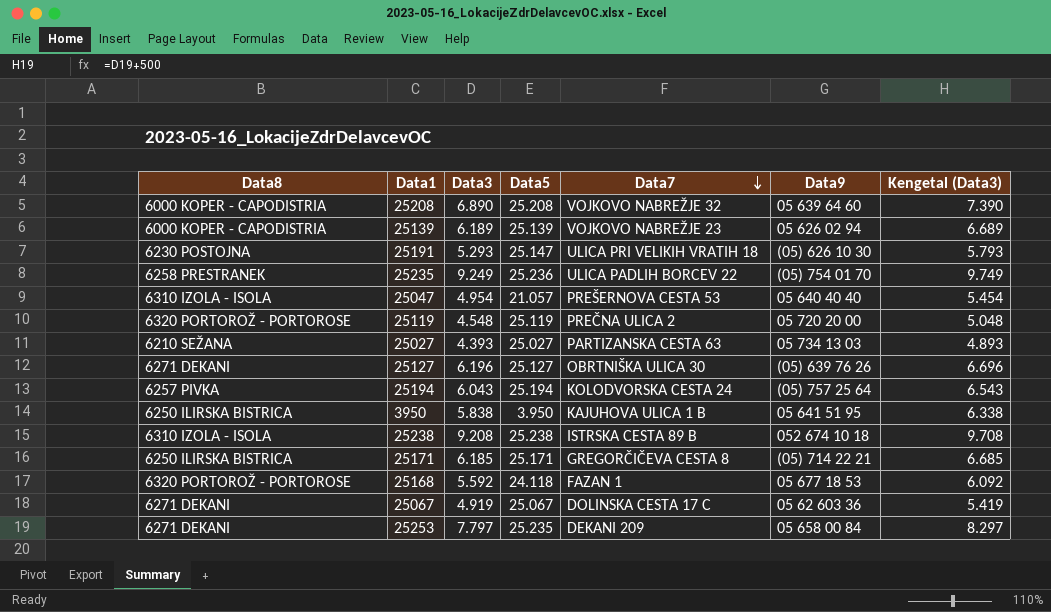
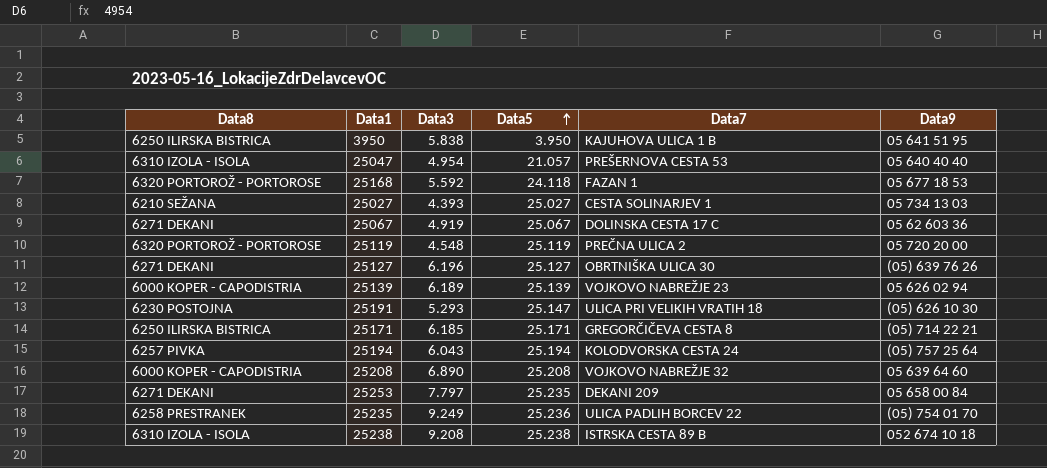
row order: Data7 descending -> Data5 ascending
column Kengetal (Data3) | formula: [Data3] + 500 -> none
25027 | Data7: PARTIZANSKA CESTA 63 -> CESTA SOLINARJEV 1

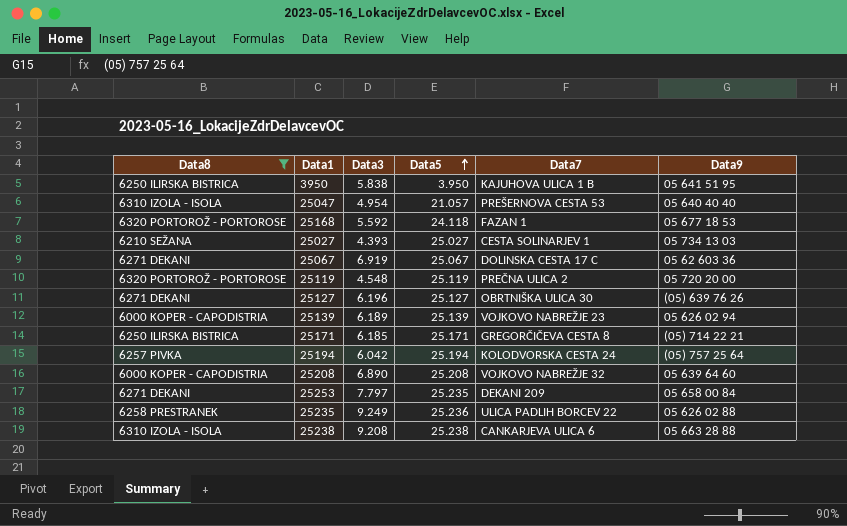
filter: none -> Data8 != 6230 POSTOJNA
25067 | Data3: 4.919 -> 6.919
25194 | Data3: 6.043 -> 6.042
25235 | Data9: (05) 754 01 70 -> 05 626 02 88
25238 | Data7: ISTRSKA CESTA 89 B -> CANKARJEVA ULICA 6
25238 | Data9: 052 674 10 18 -> 05 663 28 88

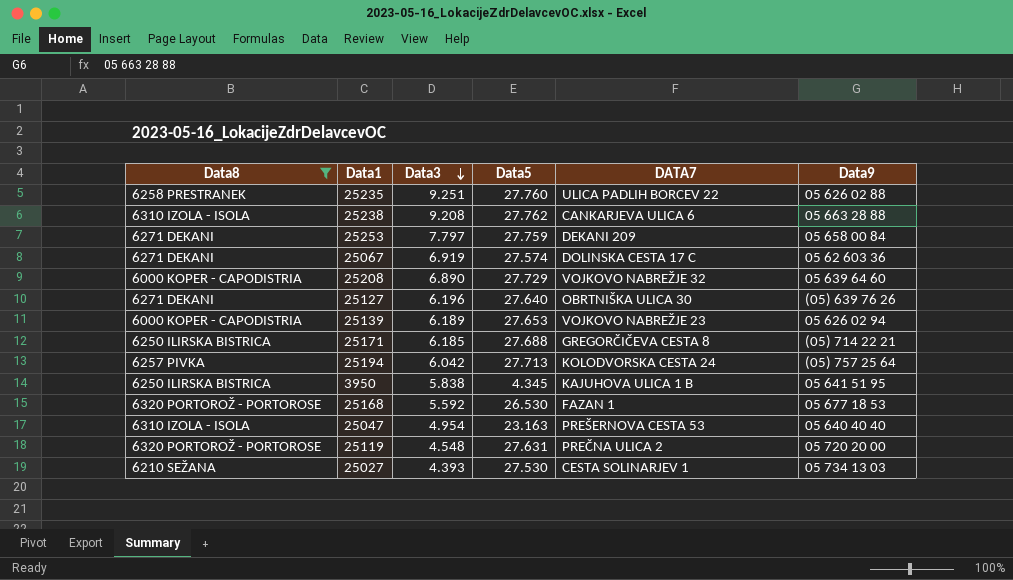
row order: Data5 ascending -> Data3 descending
column name: Data7 -> DATA7
25235 | Data3: 9.249 -> 9.251
25235 | Data5: 25.236 -> 27.760
25238 | Data5: 25.238 -> 27.762
25253 | Data5: 25.235 -> 27.759
25067 | Data5: 25.067 -> 27.574
25208 | Data5: 25.208 -> 27.729
25127 | Data5: 25.127 -> 27.640
25139 | Data5: 25.139 -> 27.653
25171 | Data5: 25.171 -> 27.688
25194 | Data5: 25.194 -> 27.713
3950 | Data5: 3.950 -> 4.345
25168 | Data5: 24.118 -> 26.530
25047 | Data5: 21.057 -> 23.163
25119 | Data5: 25.119 -> 27.631
25027 | Data5: 25.027 -> 27.530

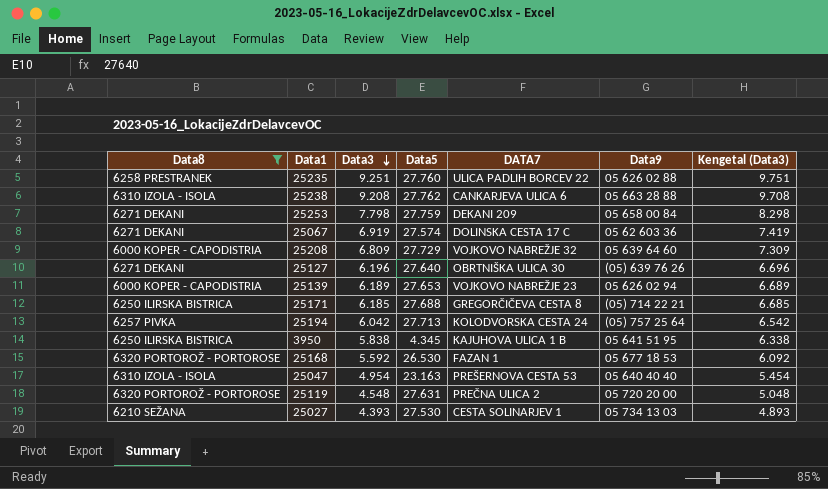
column Kengetal (Data3) | formula: none -> [Data3] + 500
25253 | Data3: 7.797 -> 7.798
25208 | Data3: 6.890 -> 6.809

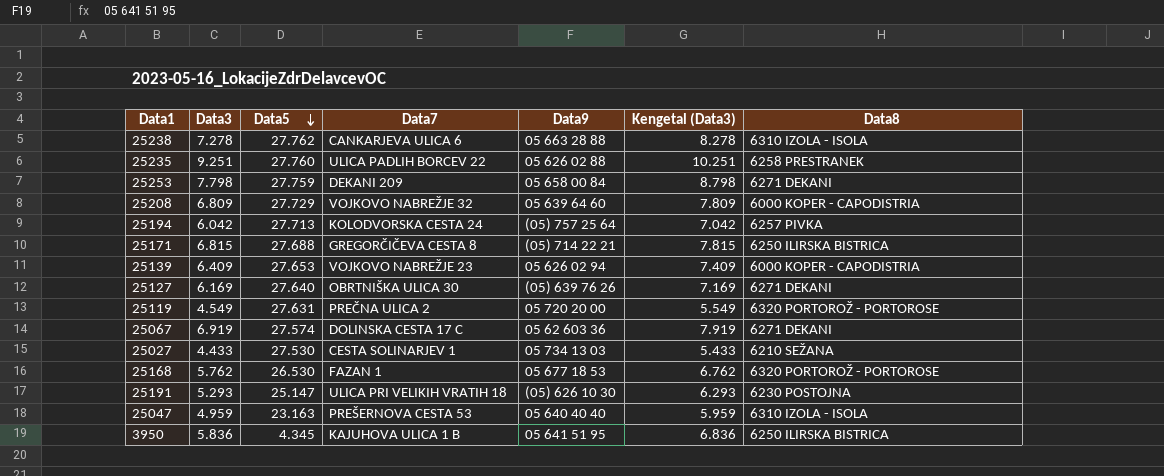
filter: Data8 != 6230 POSTOJNA -> none
row order: Data3 descending -> Data5 descending
column name: DATA7 -> Data7
column Kengetal (Data3) | formula: [Data3] + 500 -> [Data3] + 1000
column Data8 | position: 1 -> 7
25238 | Data3: 9.208 -> 7.278
25171 | Data3: 6.185 -> 6.815
25139 | Data3: 6.189 -> 6.409
25127 | Data3: 6.196 -> 6.169
25119 | Data3: 4.548 -> 4.549
25027 | Data3: 4.393 -> 4.433
25168 | Data3: 5.592 -> 5.762
25047 | Data3: 4.954 -> 4.959
3950 | Data3: 5.838 -> 5.836

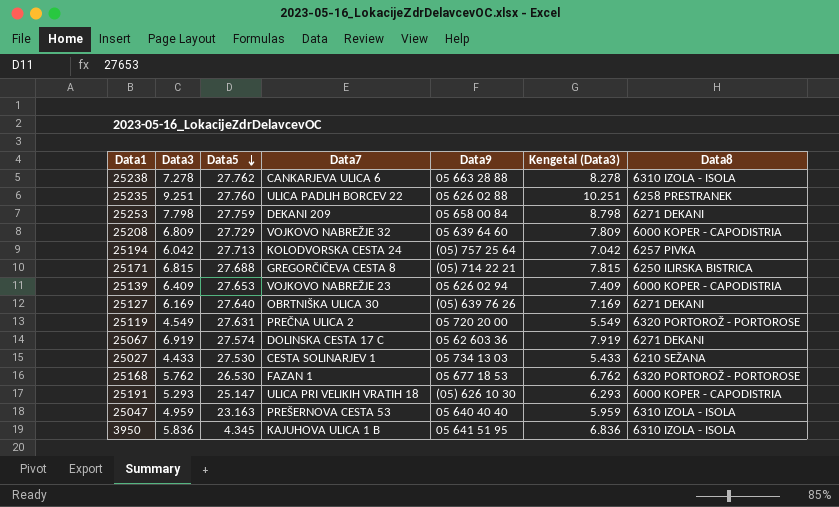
25191 | Data8: 6230 POSTOJNA -> 6000 KOPER - CAPODISTRIA
3950 | Data8: 6250 ILIRSKA BISTRICA -> 6310 IZOLA - ISOLA

